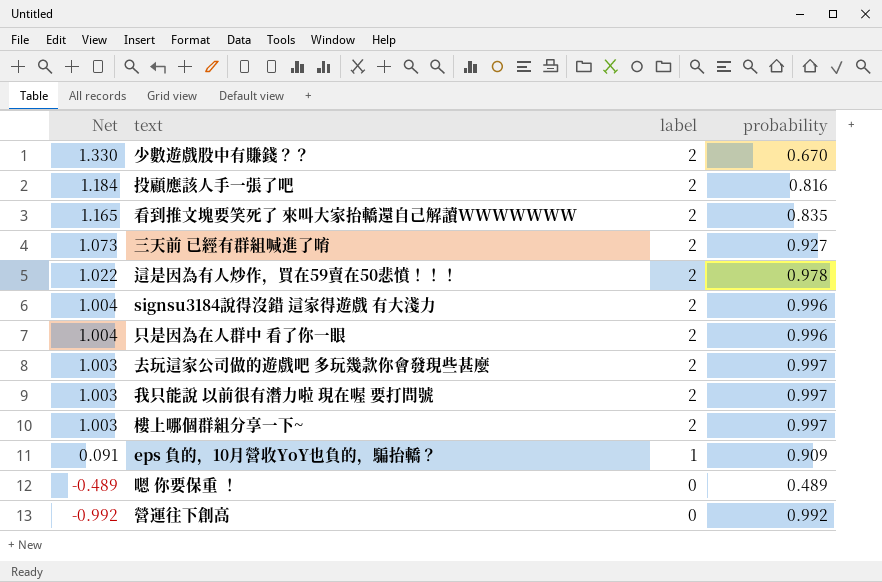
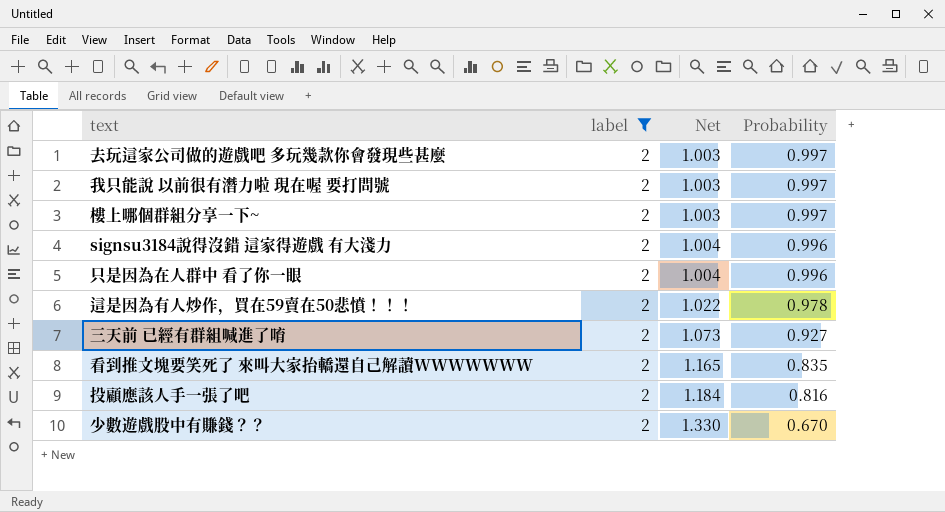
filter: none -> label = 2
row order: Net descending -> Net ascending
column Net | position: 1 -> 3
column name: probability -> Probability

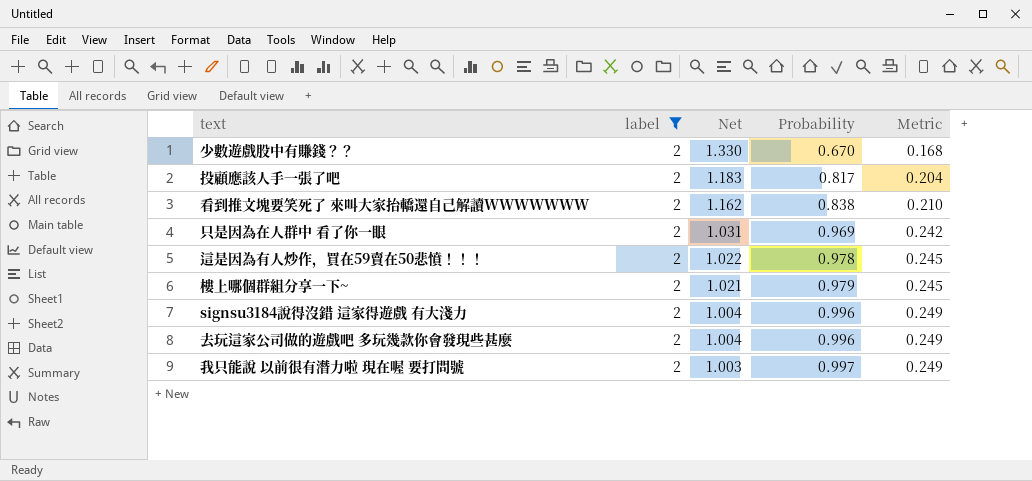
row order: Net ascending -> Net descending
column Metric | formula: none -> [Probability] * 0.25
row 三天前 已經有群組喊進了唷: 2 | 1.073 | 0.927 -> none
投顧應該人手一張了吧 | Net: 1.184 -> 1.183
投顧應該人手一張了吧 | Probability: 0.816 -> 0.817
看到推文塊要笑死了 來叫大家抬轎還自己解讀WWWWWWW | Net: 1.165 -> 1.162
看到推文塊要笑死了 來叫大家抬轎還自己解讀WWWWWWW | Probability: 0.835 -> 0.838
只是因為在人群中 看了你一眼 | Net: 1.004 -> 1.031
只是因為在人群中 看了你一眼 | Probability: 0.996 -> 0.969
樓上哪個群組分享一下~ | Net: 1.003 -> 1.021
樓上哪個群組分享一下~ | Probability: 0.997 -> 0.979
去玩這家公司做的遊戲吧 多玩幾款你會發現些甚麼 | Net: 1.003 -> 1.004
去玩這家公司做的遊戲吧 多玩幾款你會發現些甚麼 | Probability: 0.997 -> 0.996

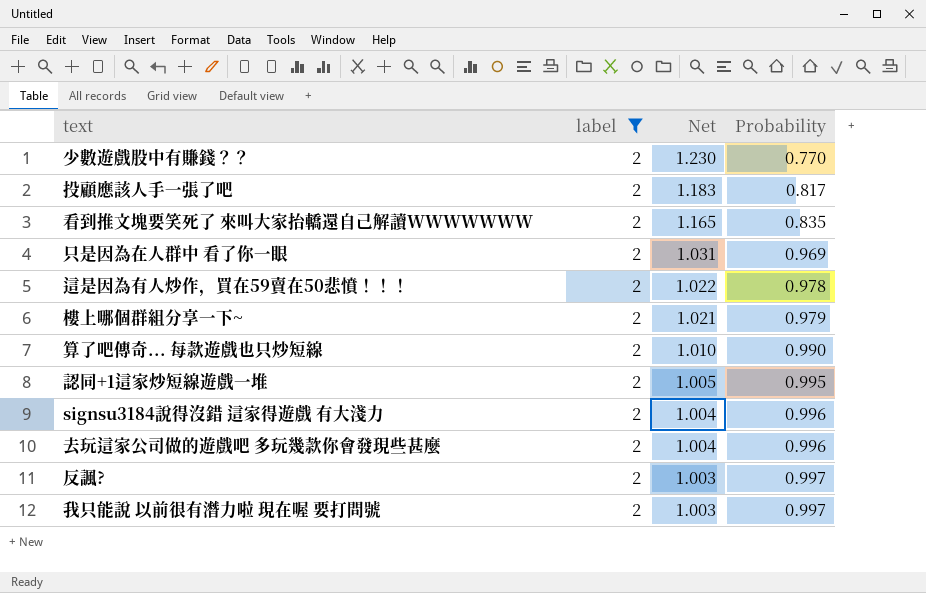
column Metric | formula: [Probability] * 0.25 -> none
少數遊戲股中有賺錢？？ | Net: 1.330 -> 1.230
少數遊戲股中有賺錢？？ | Probability: 0.670 -> 0.770
看到推文塊要笑死了 來叫大家抬轎還自己解讀WWWWWWW | Net: 1.162 -> 1.165
看到推文塊要笑死了 來叫大家抬轎還自己解讀WWWWWWW | Probability: 0.838 -> 0.835
row 算了吧傳奇... 每款遊戲也只炒短線: none -> 2 | 1.010 | 0.990
row 認同+1這家炒短線遊戲一堆: none -> 2 | 1.005 | 0.995
row 反諷?: none -> 2 | 1.003 | 0.997

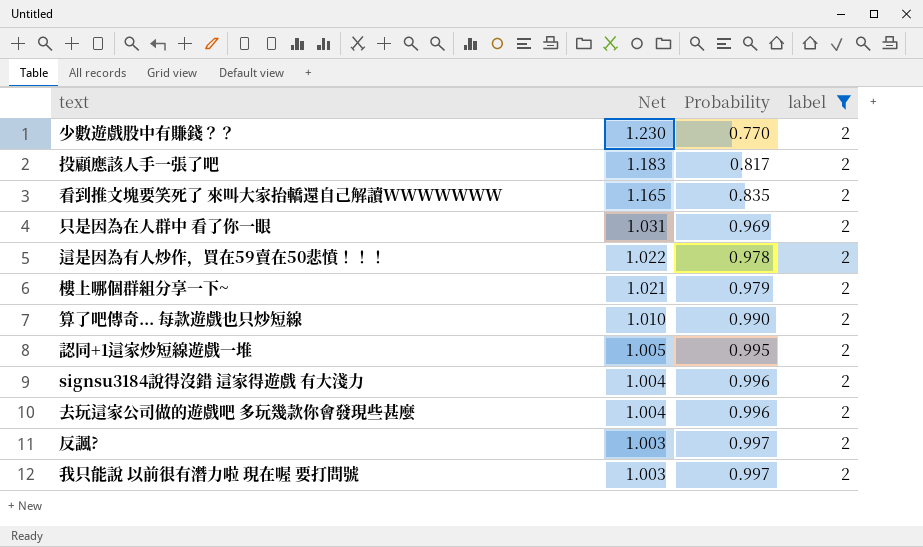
column label | position: 2 -> 4

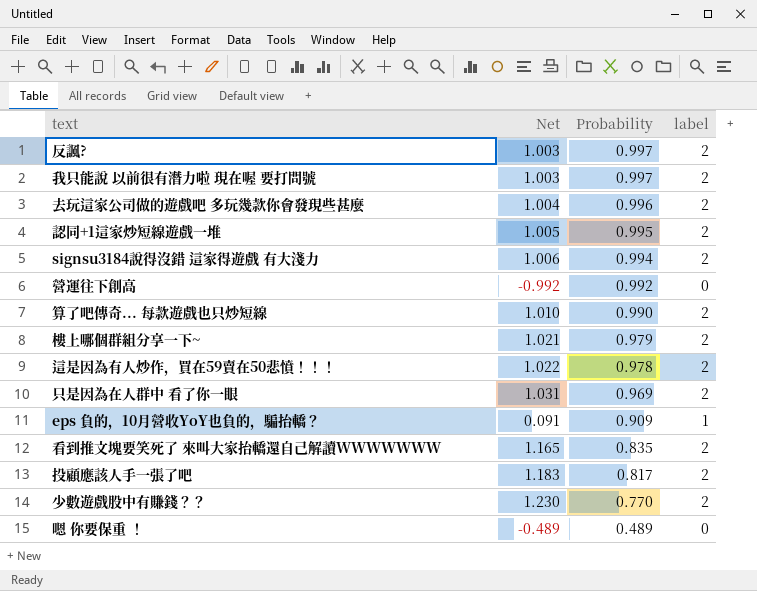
filter: label = 2 -> none
row order: Net descending -> Probability descending
signsu3184說得沒錯 這家得遊戲 有大淺力 | Net: 1.004 -> 1.006
signsu3184說得沒錯 這家得遊戲 有大淺力 | Probability: 0.996 -> 0.994

